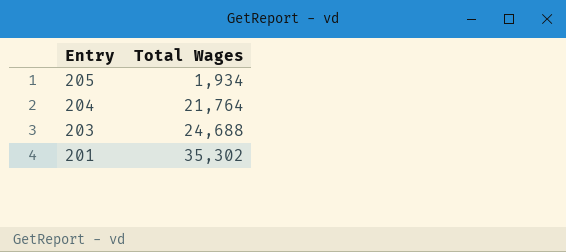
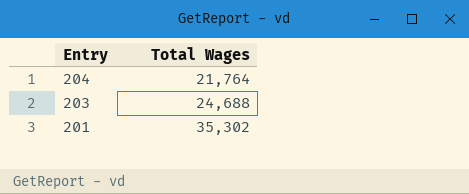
row 205: 1,934 -> none

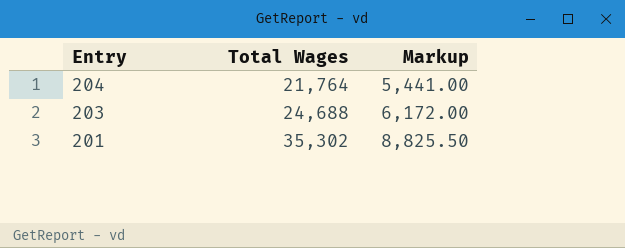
column Markup | formula: none -> [Total Wages] * 0.25

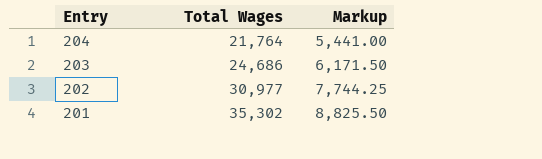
203 | Total Wages: 24,688 -> 24,686
203 | Markup: 6,172.00 -> 6,171.50
row 202: none -> 30,977 | 7,744.25

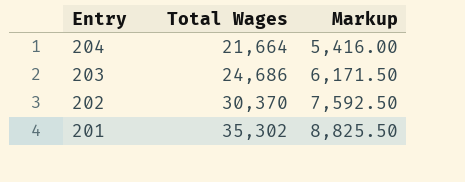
204 | Total Wages: 21,764 -> 21,664
204 | Markup: 5,441.00 -> 5,416.00
202 | Total Wages: 30,977 -> 30,370
202 | Markup: 7,744.25 -> 7,592.50

